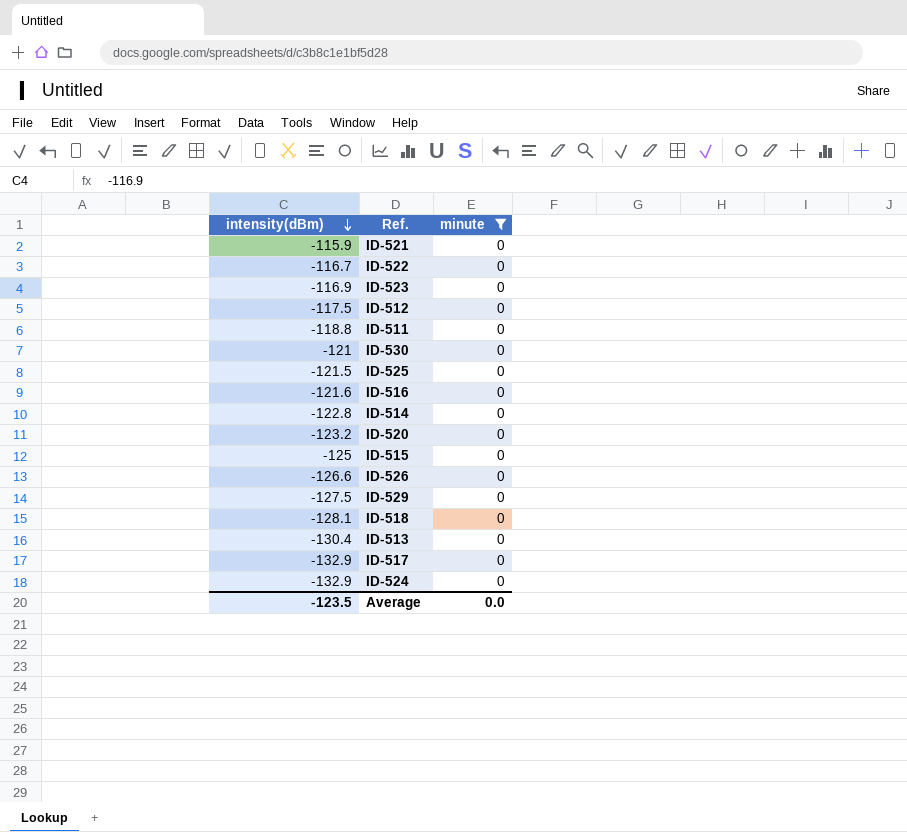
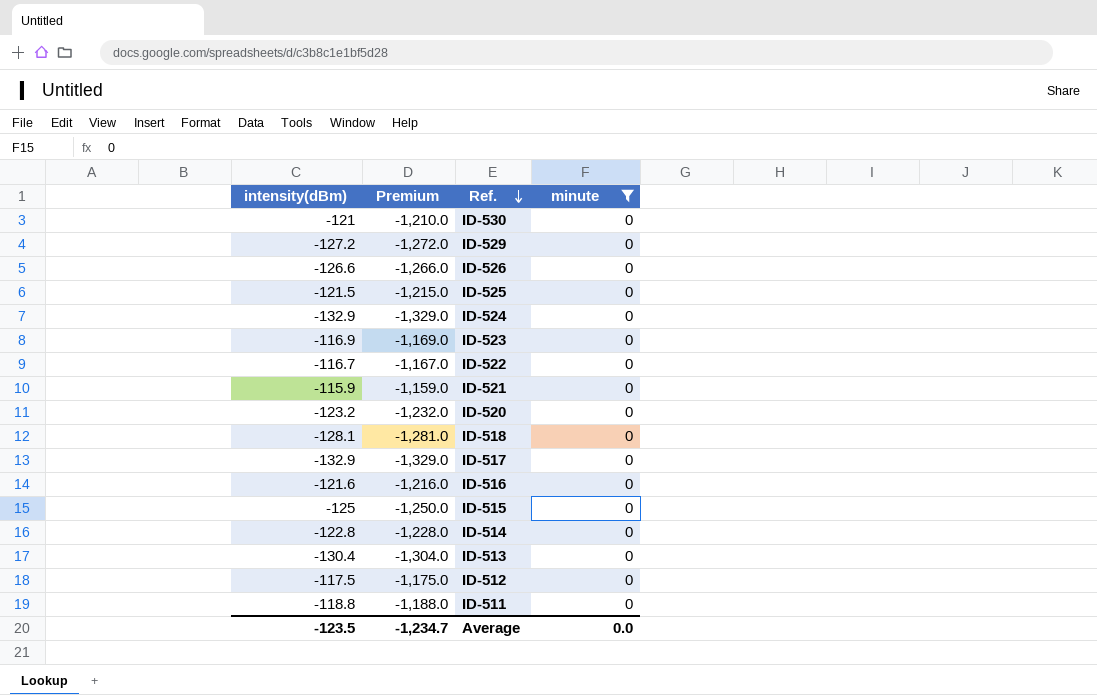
row order: intensity(dBm) descending -> Ref. descending
column Premium | formula: none -> [intensity(dBm)] * 10
ID-529 | intensity(dBm): -127.5 -> -127.2

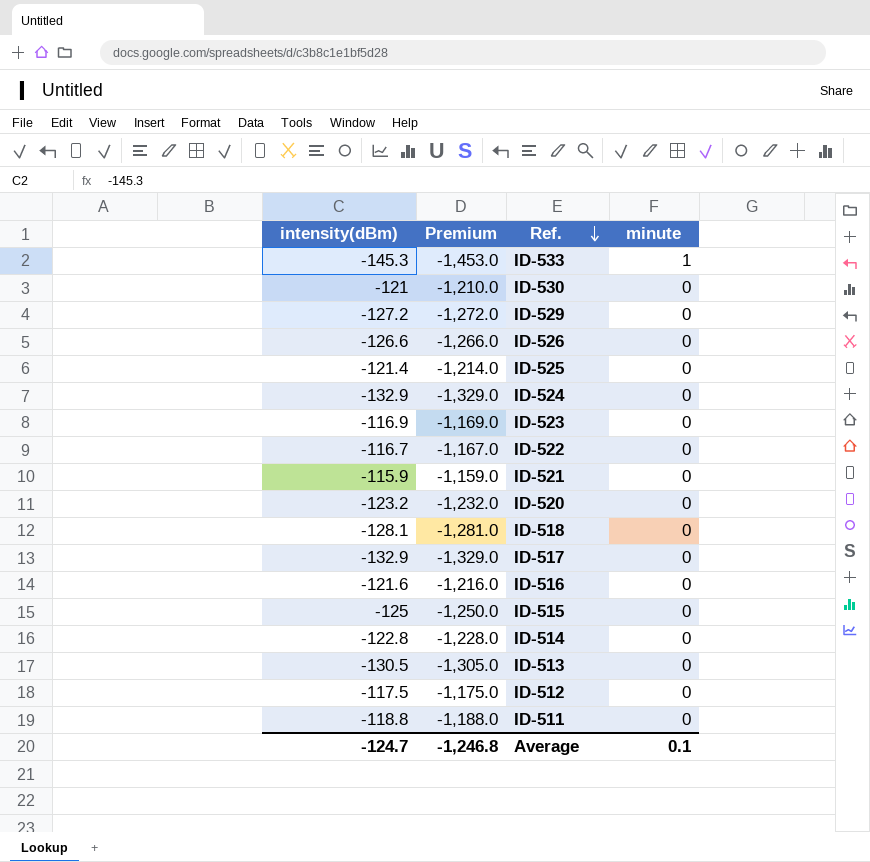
filter: minute = 0 -> none
ID-525 | intensity(dBm): -121.5 -> -121.4
ID-525 | Premium: -1,215.0 -> -1,214.0
ID-513 | intensity(dBm): -130.4 -> -130.5
ID-513 | Premium: -1,304.0 -> -1,305.0
Average | intensity(dBm): -123.5 -> -124.7
Average | Premium: -1,234.7 -> -1,246.8
Average | minute: 0.0 -> 0.1

